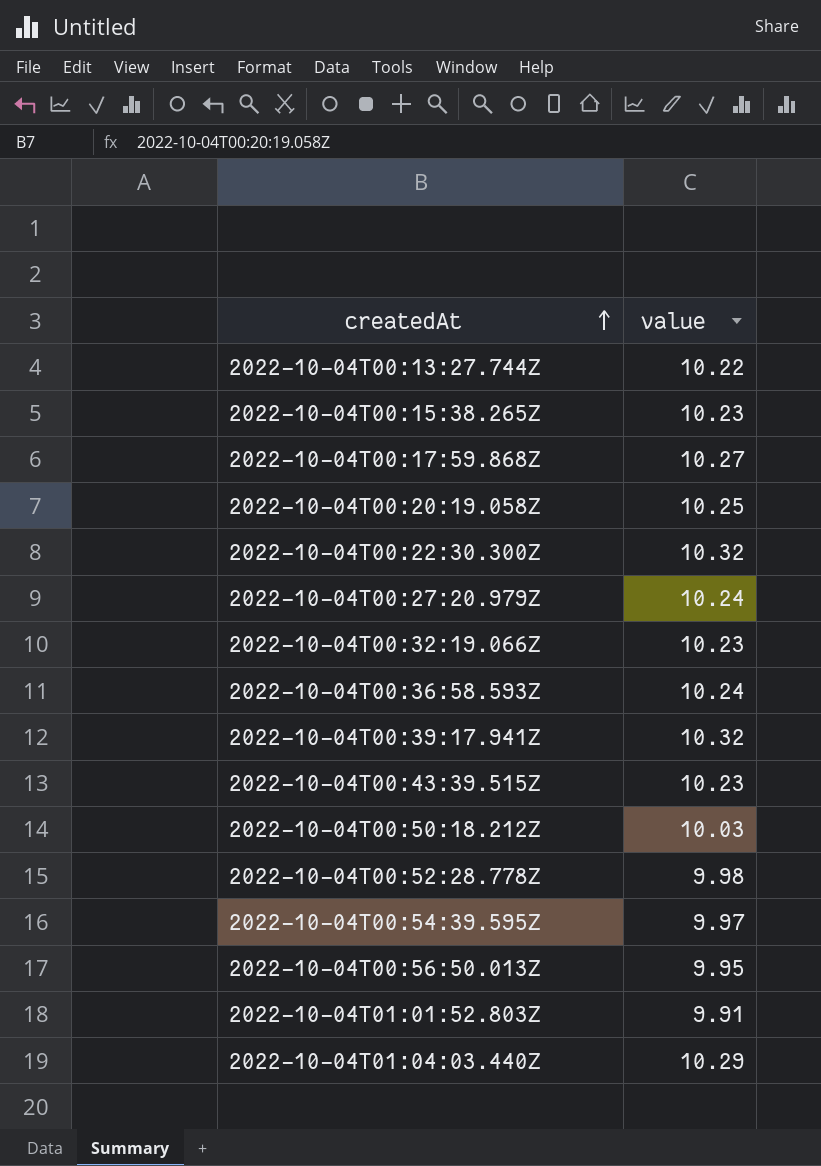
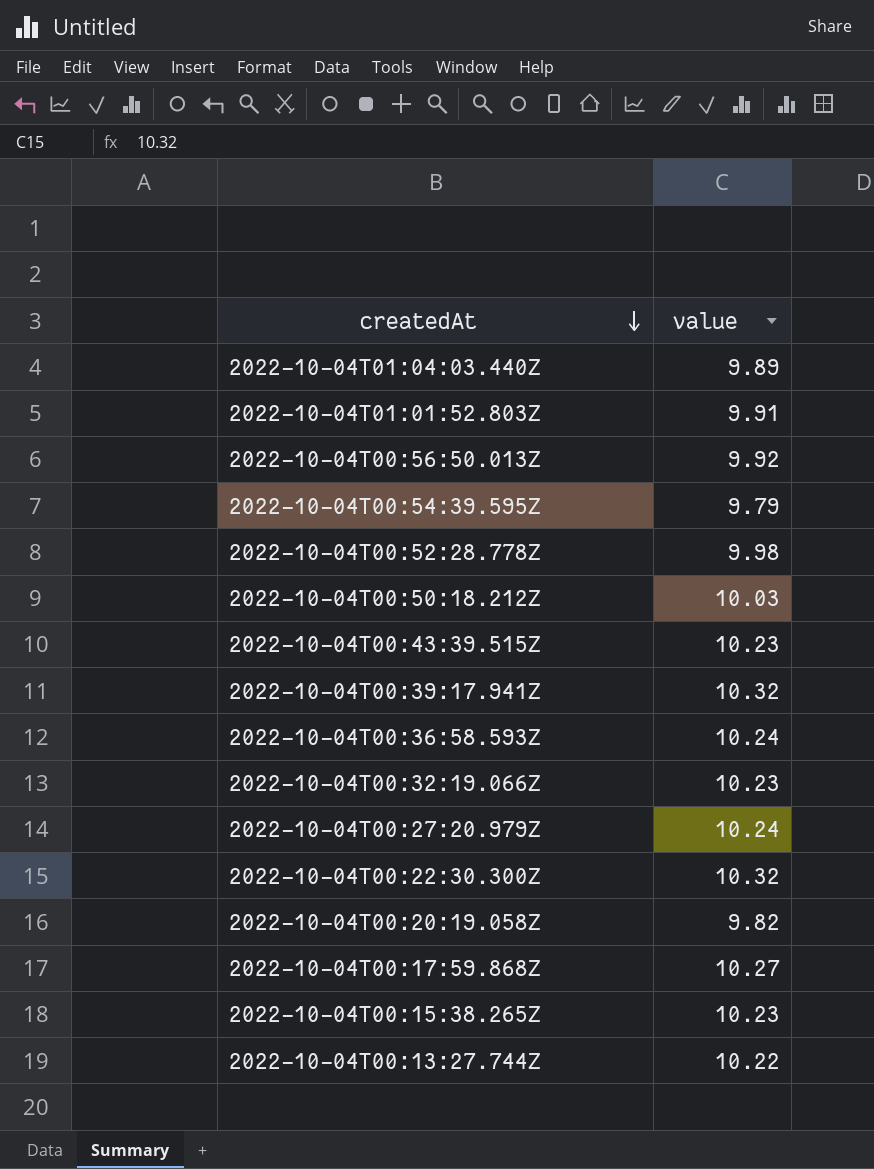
row order: createdAt ascending -> createdAt descending
2022-10-04T01:04:03.440Z | value: 10.29 -> 9.89
2022-10-04T00:56:50.013Z | value: 9.95 -> 9.92
2022-10-04T00:54:39.595Z | value: 9.97 -> 9.79
2022-10-04T00:20:19.058Z | value: 10.25 -> 9.82

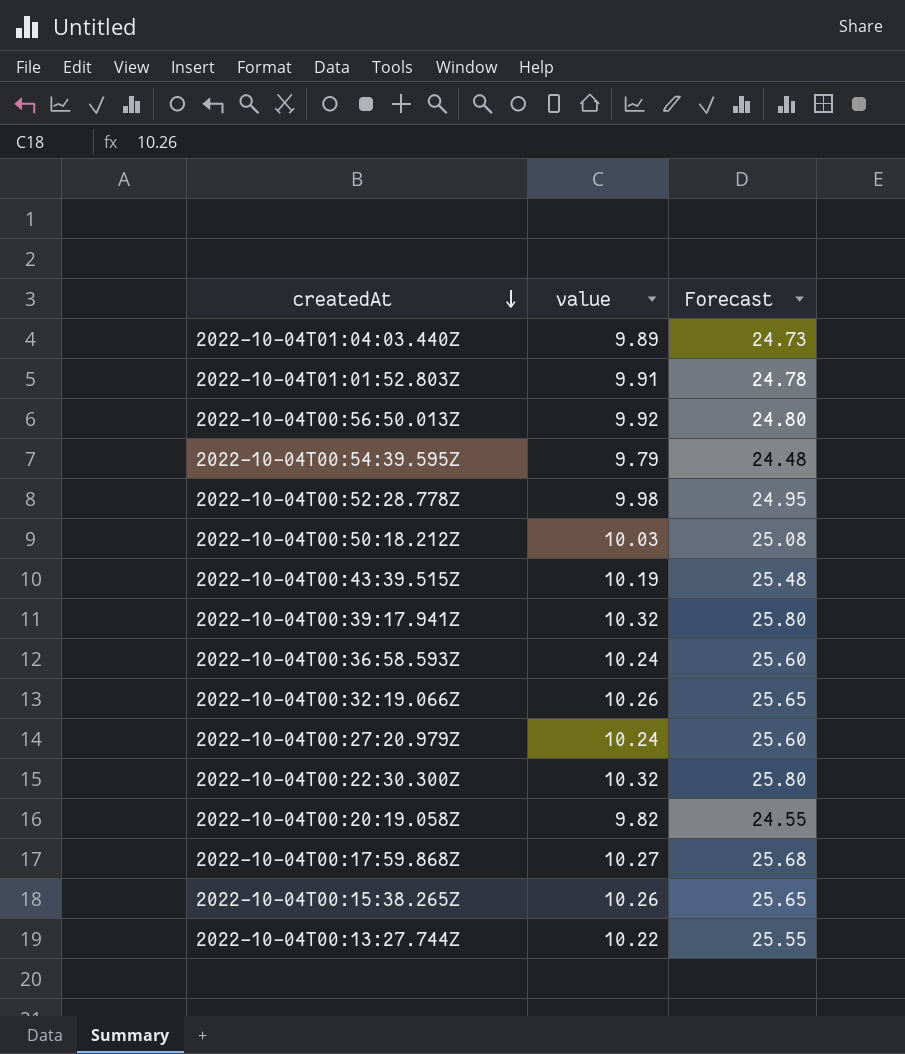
column Forecast | formula: none -> [value] * 2.5
2022-10-04T00:43:39.515Z | value: 10.23 -> 10.19
2022-10-04T00:32:19.066Z | value: 10.23 -> 10.26
2022-10-04T00:15:38.265Z | value: 10.23 -> 10.26

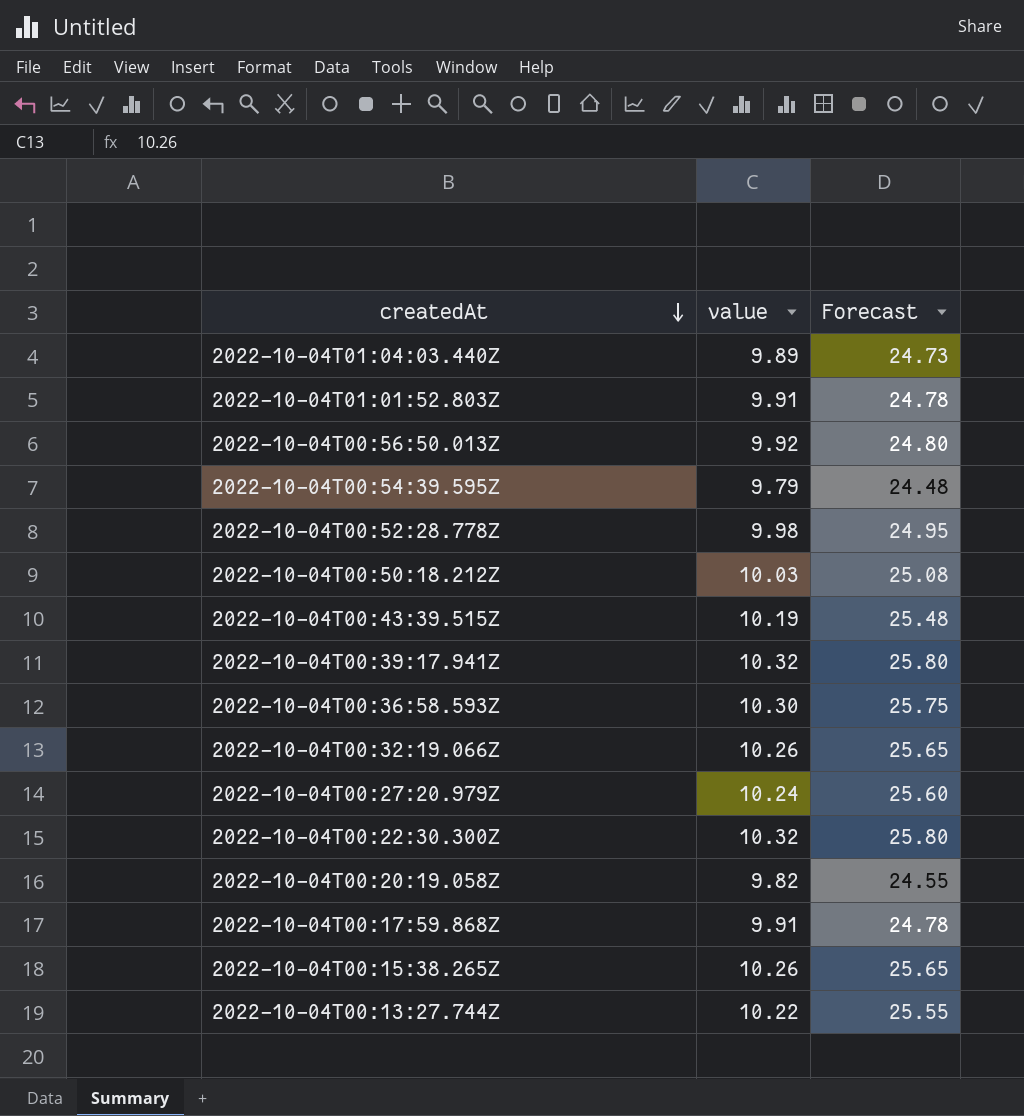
2022-10-04T00:36:58.593Z | value: 10.24 -> 10.30
2022-10-04T00:36:58.593Z | Forecast: 25.60 -> 25.75
2022-10-04T00:17:59.868Z | value: 10.27 -> 9.91
2022-10-04T00:17:59.868Z | Forecast: 25.68 -> 24.78

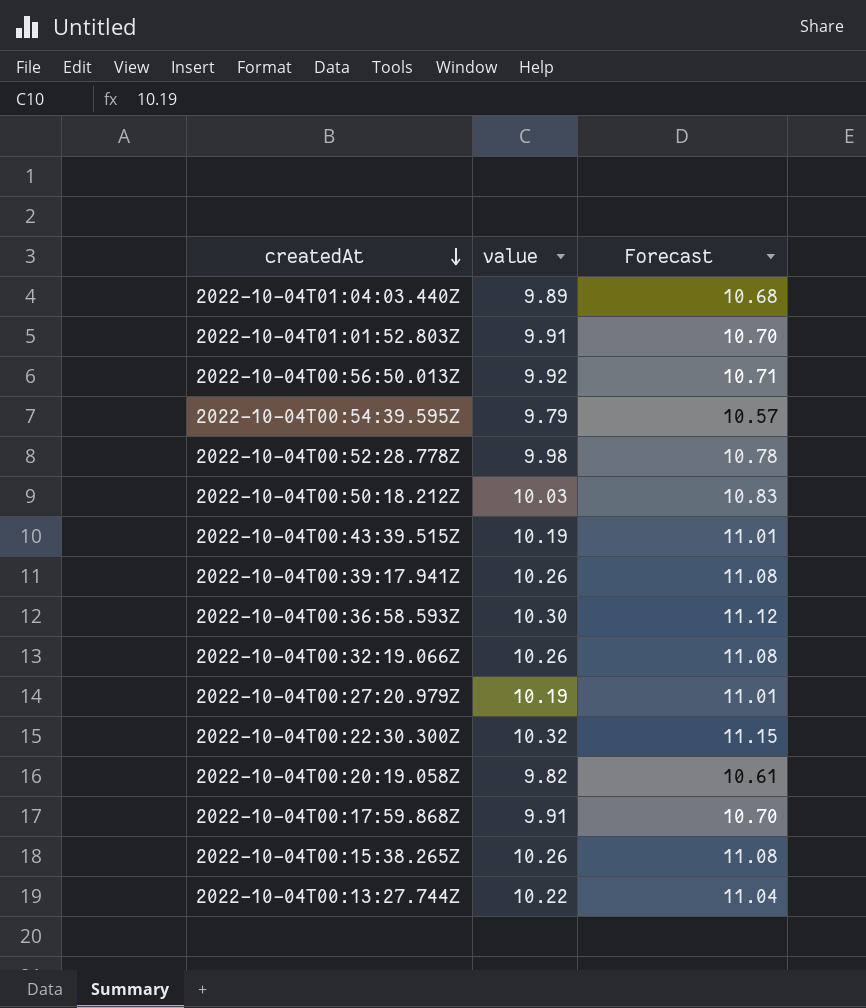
column Forecast | formula: [value] * 2.5 -> [value] * 1.08
2022-10-04T00:39:17.941Z | value: 10.32 -> 10.26
2022-10-04T00:27:20.979Z | value: 10.24 -> 10.19

